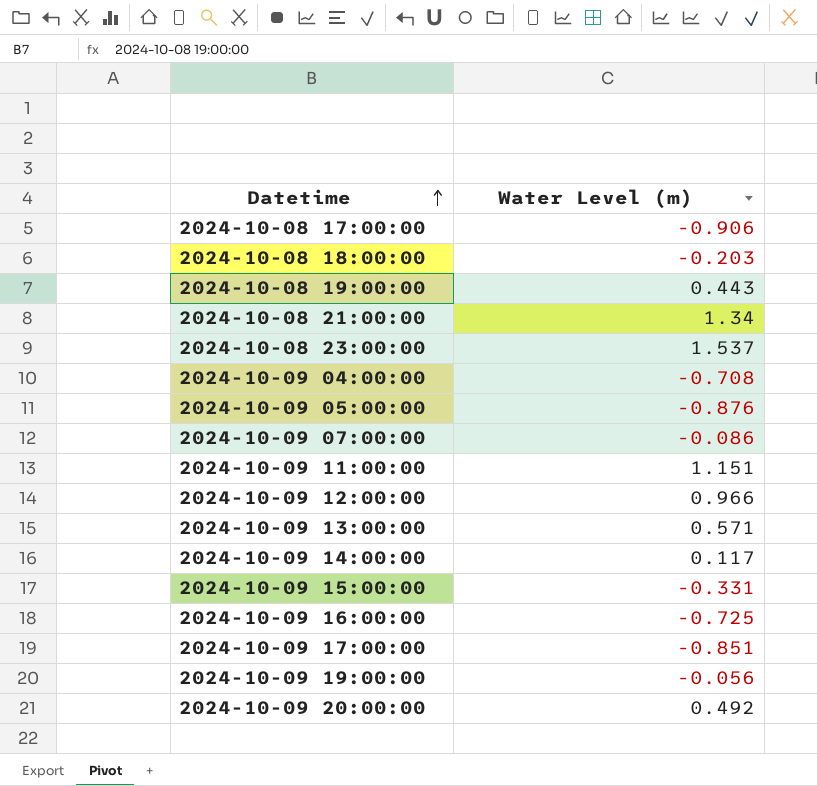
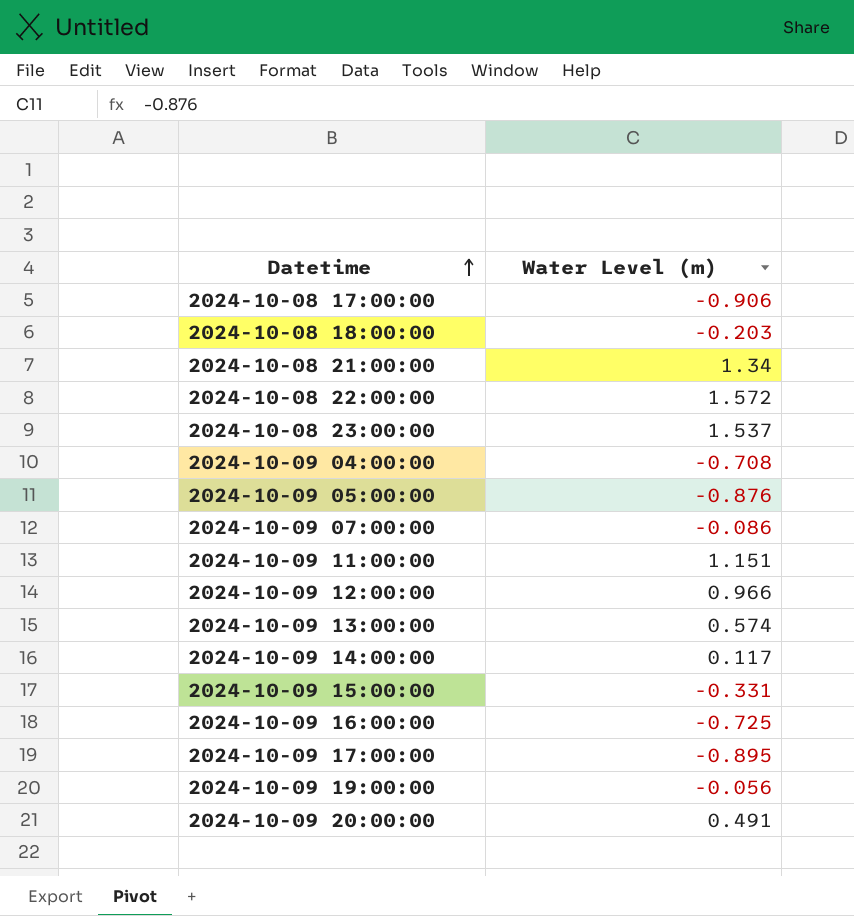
row 2024-10-08 19:00:00: 0.443 -> none
row 2024-10-08 22:00:00: none -> 1.572
2024-10-09 13:00:00 | Water Level (m): 0.571 -> 0.574
2024-10-09 17:00:00 | Water Level (m): -0.851 -> -0.895
2024-10-09 20:00:00 | Water Level (m): 0.492 -> 0.491

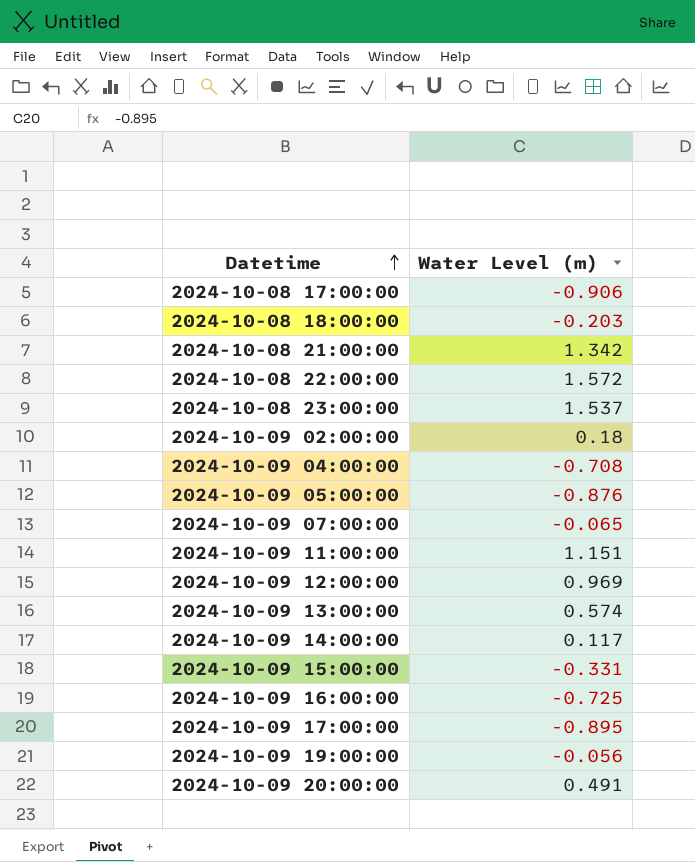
2024-10-08 21:00:00 | Water Level (m): 1.34 -> 1.342
row 2024-10-09 02:00:00: none -> 0.18
2024-10-09 07:00:00 | Water Level (m): -0.086 -> -0.065
2024-10-09 12:00:00 | Water Level (m): 0.966 -> 0.969

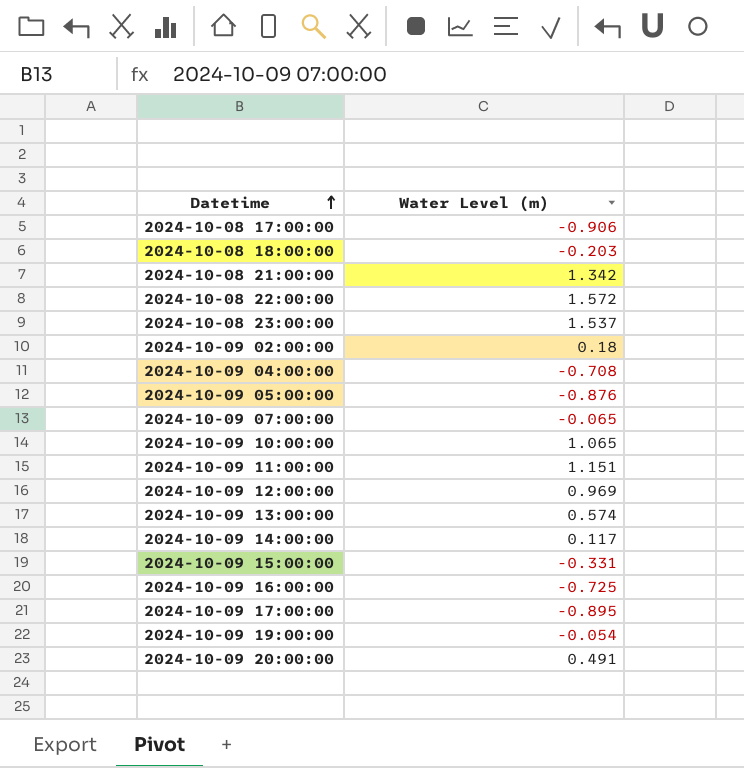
row 2024-10-09 10:00:00: none -> 1.065
2024-10-09 19:00:00 | Water Level (m): -0.056 -> -0.054

